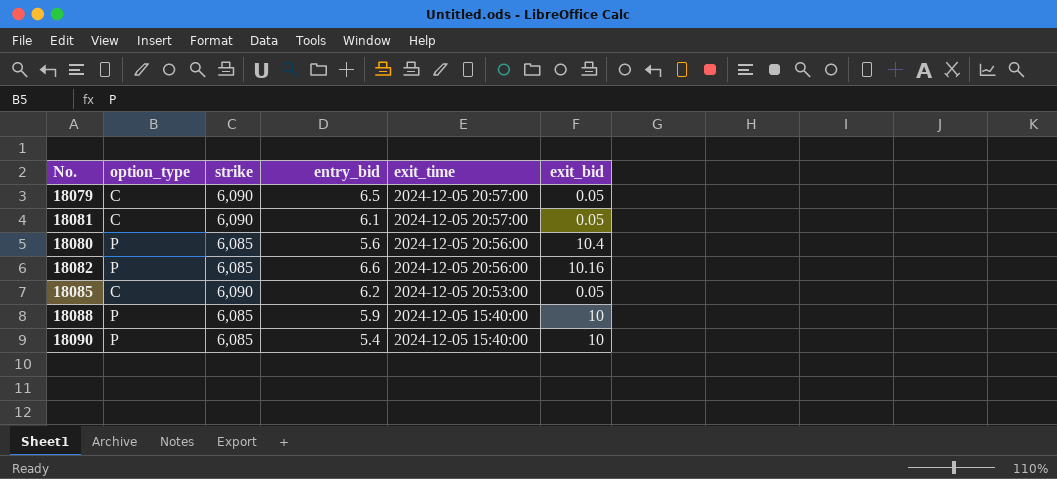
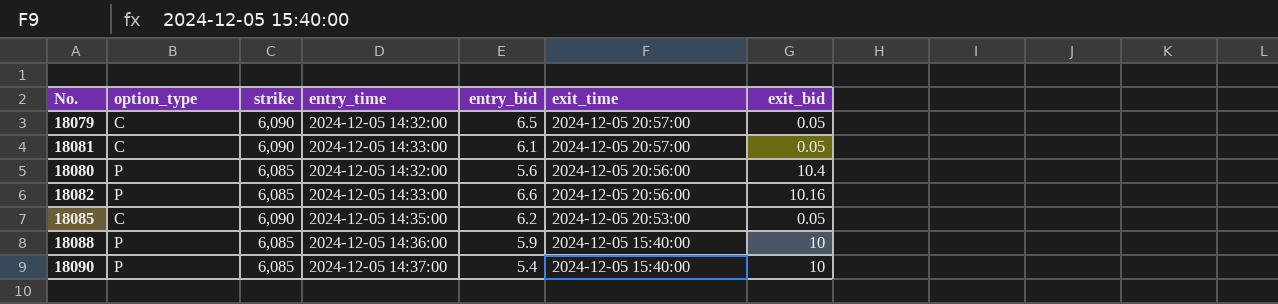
column entry_time | position: none -> 4

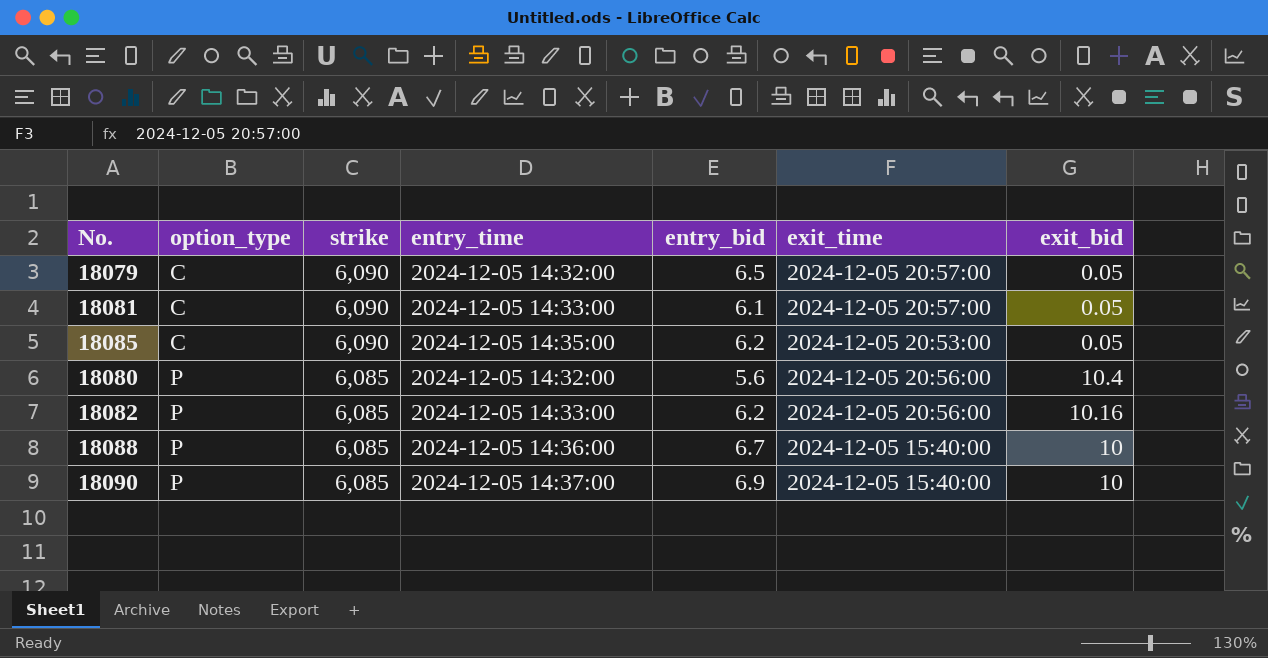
row order: exit_time descending -> option_type ascending
18082 | entry_bid: 6.6 -> 6.2
18088 | entry_bid: 5.9 -> 6.7
18090 | entry_bid: 5.4 -> 6.9

